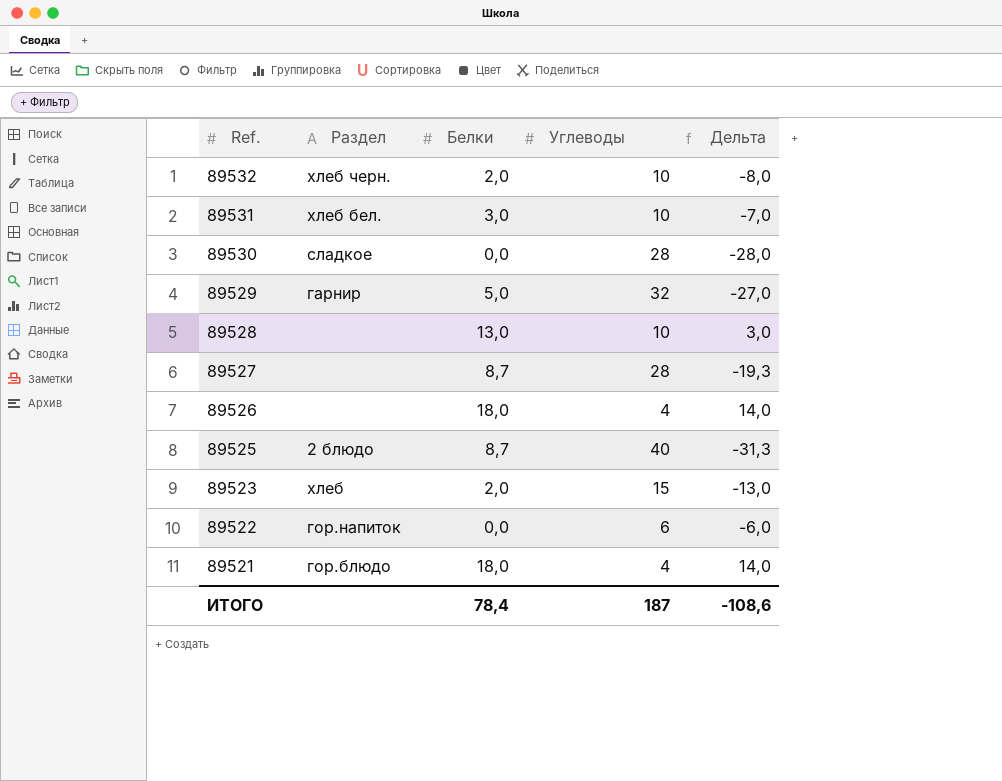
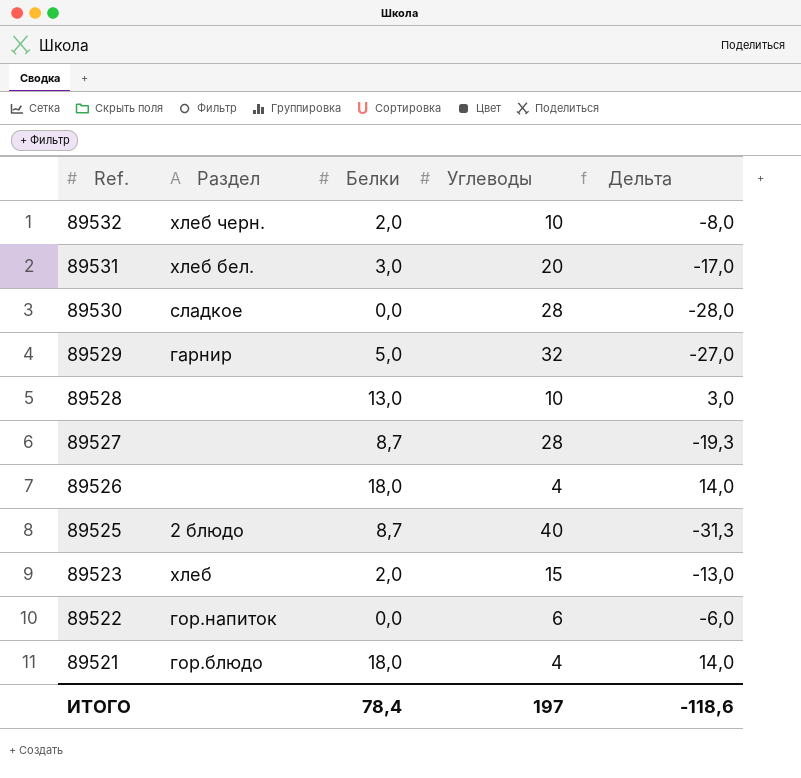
89531 | Углеводы: 10 -> 20
89531 | Дельта: -7,0 -> -17,0
ИТОГО | Углеводы: 187 -> 197
ИТОГО | Дельта: -108,6 -> -118,6

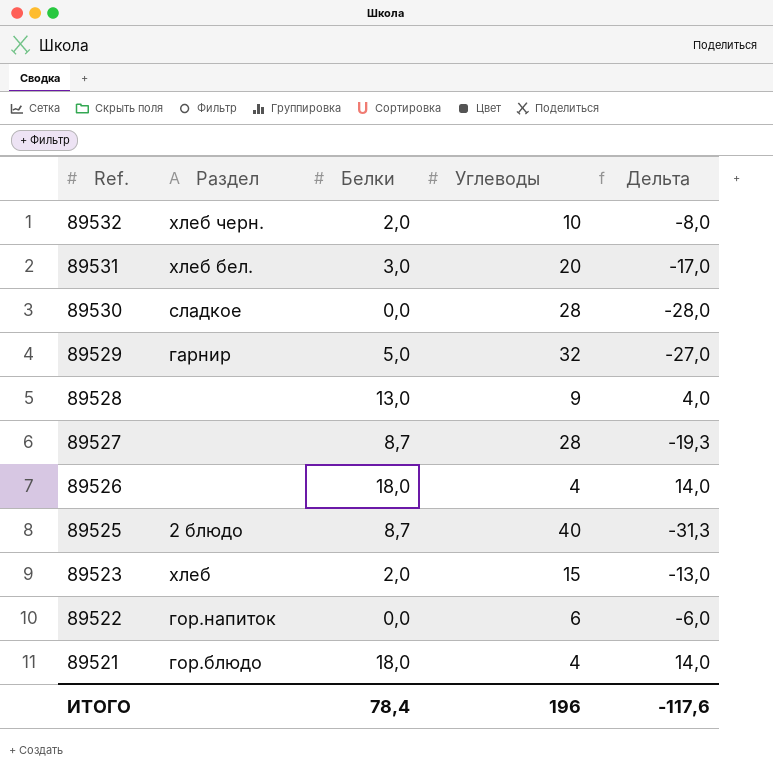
89528 | Углеводы: 10 -> 9
89528 | Дельта: 3,0 -> 4,0
ИТОГО | Углеводы: 197 -> 196
ИТОГО | Дельта: -118,6 -> -117,6

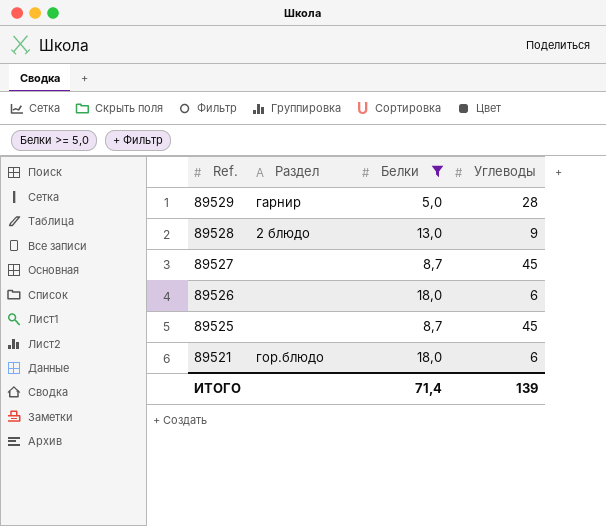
filter: none -> Белки >= 5,0
column Дельта | formula: [Белки] - [Углеводы] -> none
89529 | Углеводы: 32 -> 28
89528 | Раздел: none -> 2 блюдо
89527 | Углеводы: 28 -> 45
89526 | Углеводы: 4 -> 6
89525 | Раздел: 2 блюдо -> none
89525 | Углеводы: 40 -> 45
89521 | Углеводы: 4 -> 6
ИТОГО | Белки: 78,4 -> 71,4
ИТОГО | Углеводы: 196 -> 139

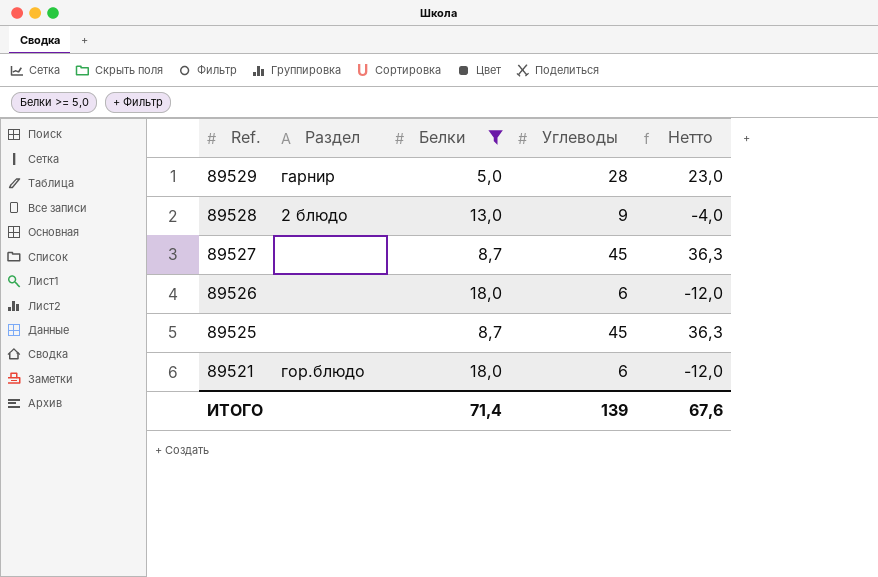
column Нетто | formula: none -> [Углеводы] - [Белки]

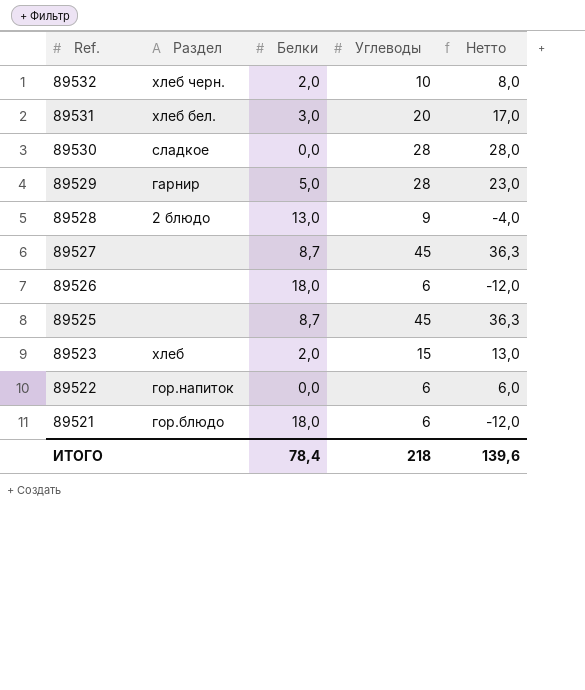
filter: Белки >= 5,0 -> none
ИТОГО | Белки: 71,4 -> 78,4
ИТОГО | Углеводы: 139 -> 218
ИТОГО | Нетто: 67,6 -> 139,6

